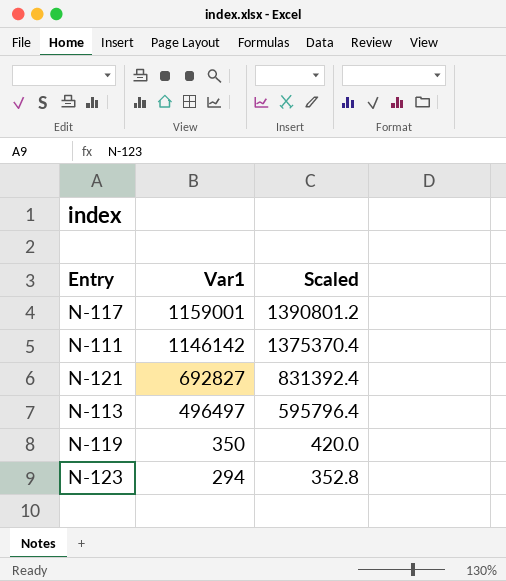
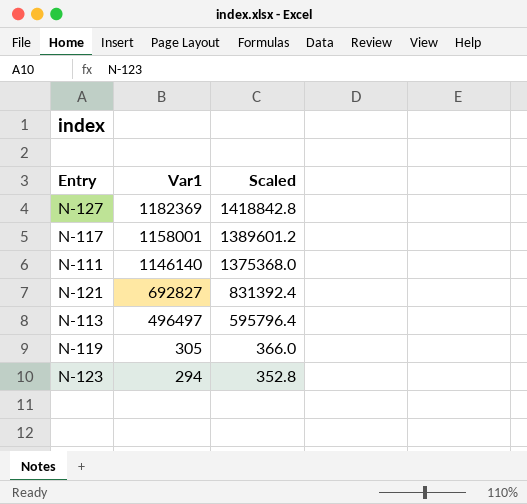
row N-127: none -> 1182369 | 1418842.8
N-117 | Var1: 1159001 -> 1158001
N-117 | Scaled: 1390801.2 -> 1389601.2
N-111 | Var1: 1146142 -> 1146140
N-111 | Scaled: 1375370.4 -> 1375368.0
N-119 | Var1: 350 -> 305
N-119 | Scaled: 420.0 -> 366.0

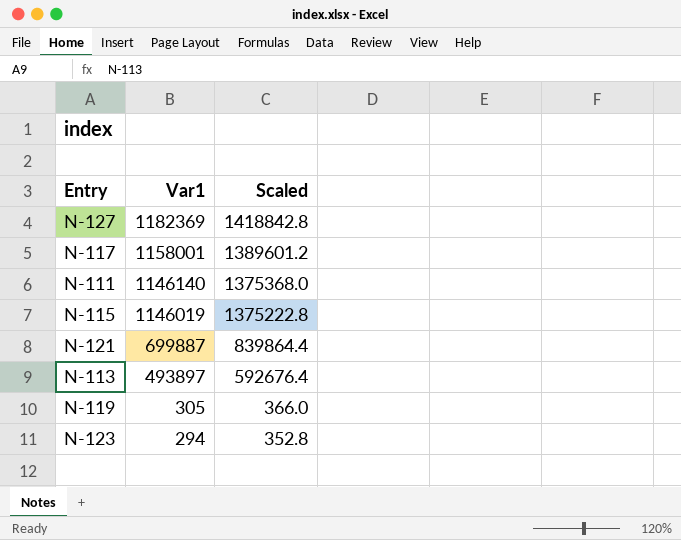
row N-115: none -> 1146019 | 1375222.8
N-121 | Var1: 692827 -> 699887
N-121 | Scaled: 831392.4 -> 839864.4
N-113 | Var1: 496497 -> 493897
N-113 | Scaled: 595796.4 -> 592676.4

